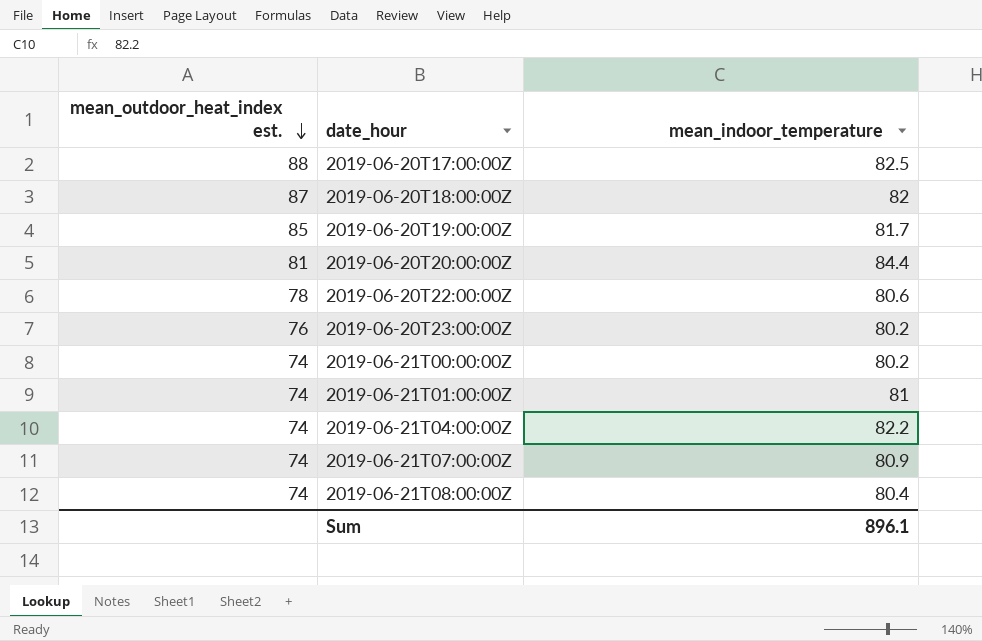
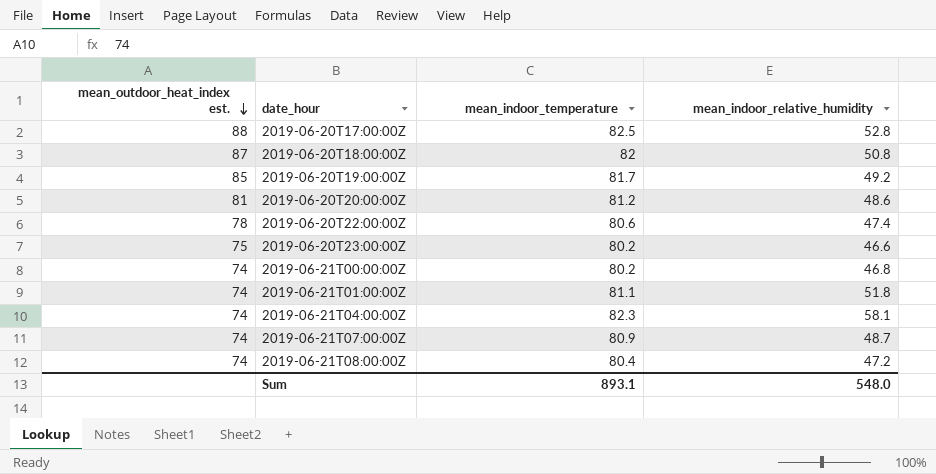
column mean_indoor_relative_humidity | position: none -> 4
2019-06-20T20:00:00Z | mean_indoor_temperature: 84.4 -> 81.2
2019-06-20T23:00:00Z | mean_outdoor_heat_index est.: 76 -> 75
2019-06-21T01:00:00Z | mean_indoor_temperature: 81 -> 81.1
2019-06-21T04:00:00Z | mean_indoor_temperature: 82.2 -> 82.3
Sum | mean_indoor_temperature: 896.1 -> 893.1

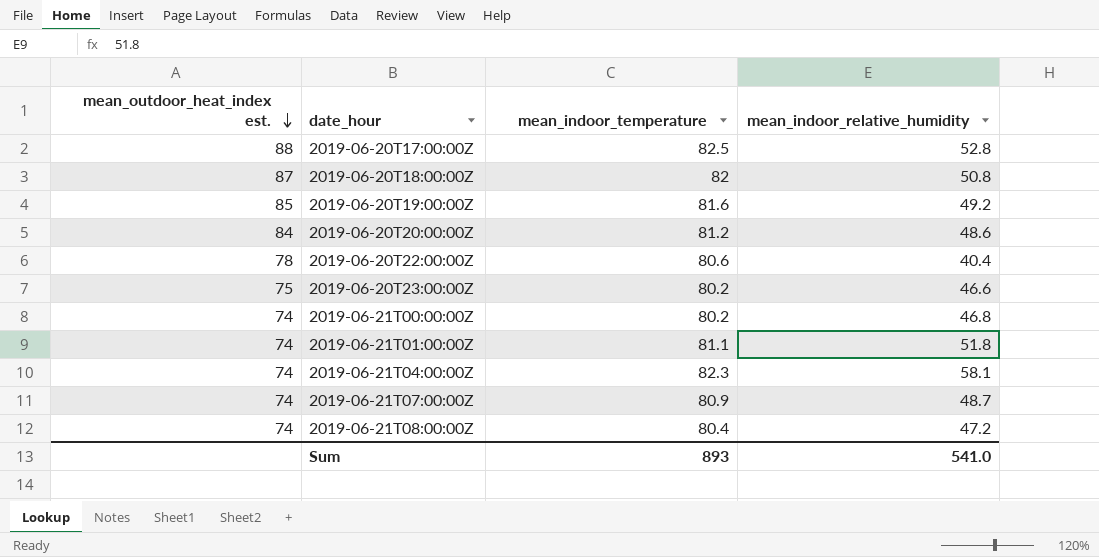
2019-06-20T19:00:00Z | mean_indoor_temperature: 81.7 -> 81.6
2019-06-20T20:00:00Z | mean_outdoor_heat_index est.: 81 -> 84
2019-06-20T22:00:00Z | mean_indoor_relative_humidity: 47.4 -> 40.4
Sum | mean_indoor_temperature: 893.1 -> 893
Sum | mean_indoor_relative_humidity: 548.0 -> 541.0

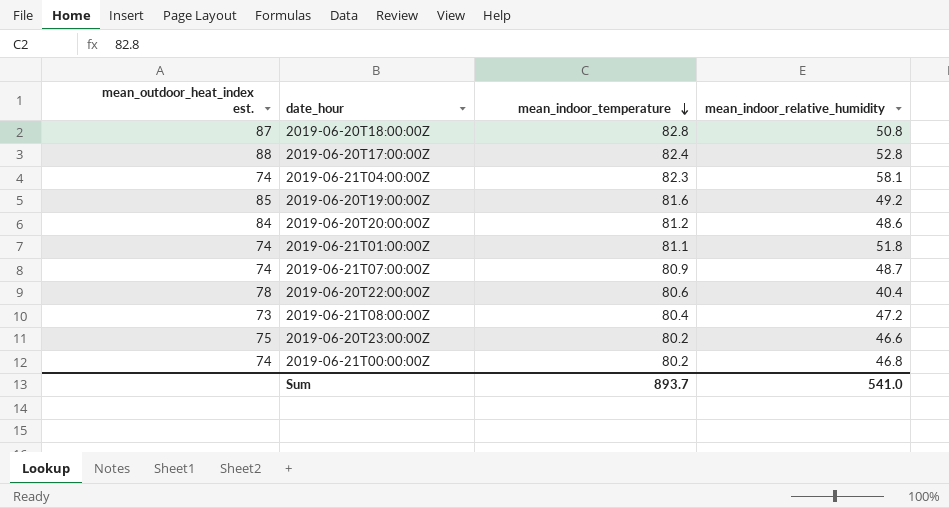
row order: mean_outdoor_heat_index est. descending -> mean_indoor_temperature descending
2019-06-20T18:00:00Z | mean_indoor_temperature: 82 -> 82.8
2019-06-20T17:00:00Z | mean_indoor_temperature: 82.5 -> 82.4
2019-06-21T08:00:00Z | mean_outdoor_heat_index est.: 74 -> 73
Sum | mean_indoor_temperature: 893 -> 893.7

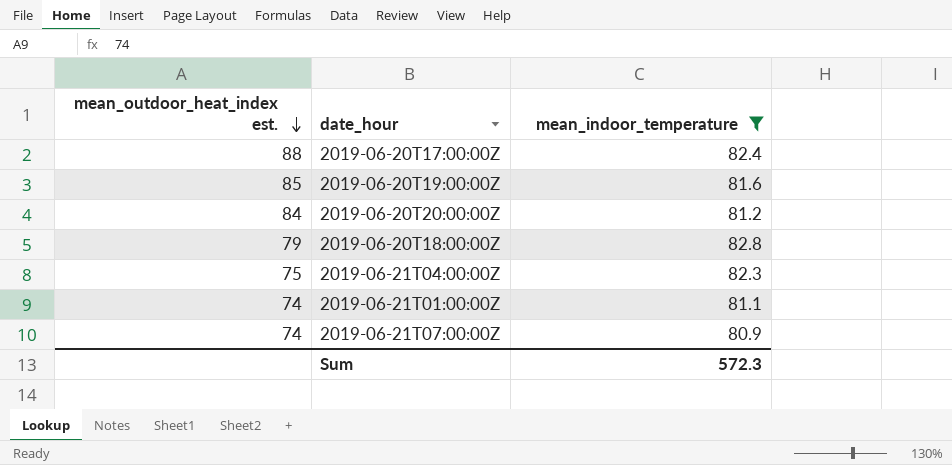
filter: none -> mean_indoor_temperature >= 80.9
row order: mean_indoor_temperature descending -> mean_outdoor_heat_index est. descending
column mean_indoor_relative_humidity | position: 4 -> none
2019-06-20T18:00:00Z | mean_outdoor_heat_index est.: 87 -> 79
2019-06-21T04:00:00Z | mean_outdoor_heat_index est.: 74 -> 75
Sum | mean_indoor_temperature: 893.7 -> 572.3

